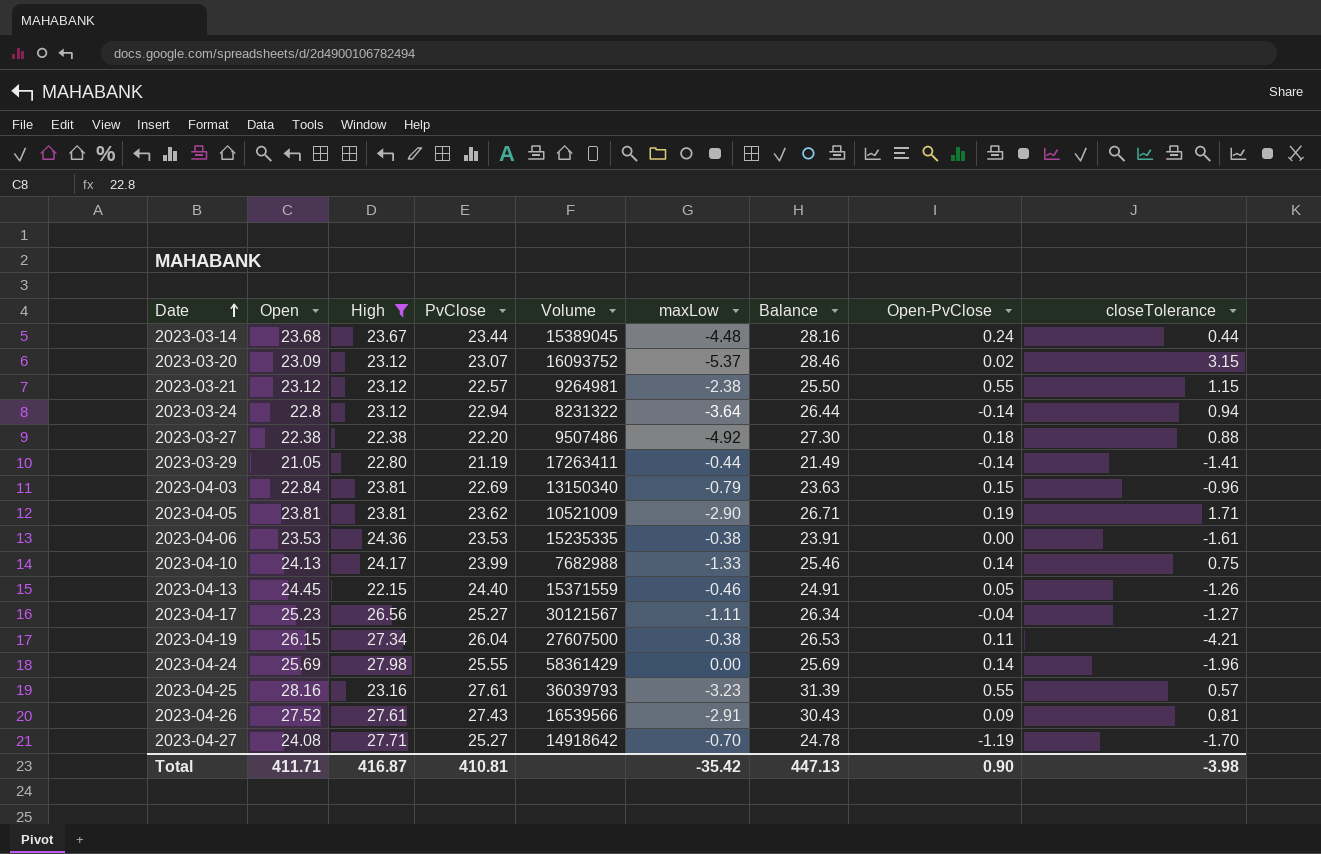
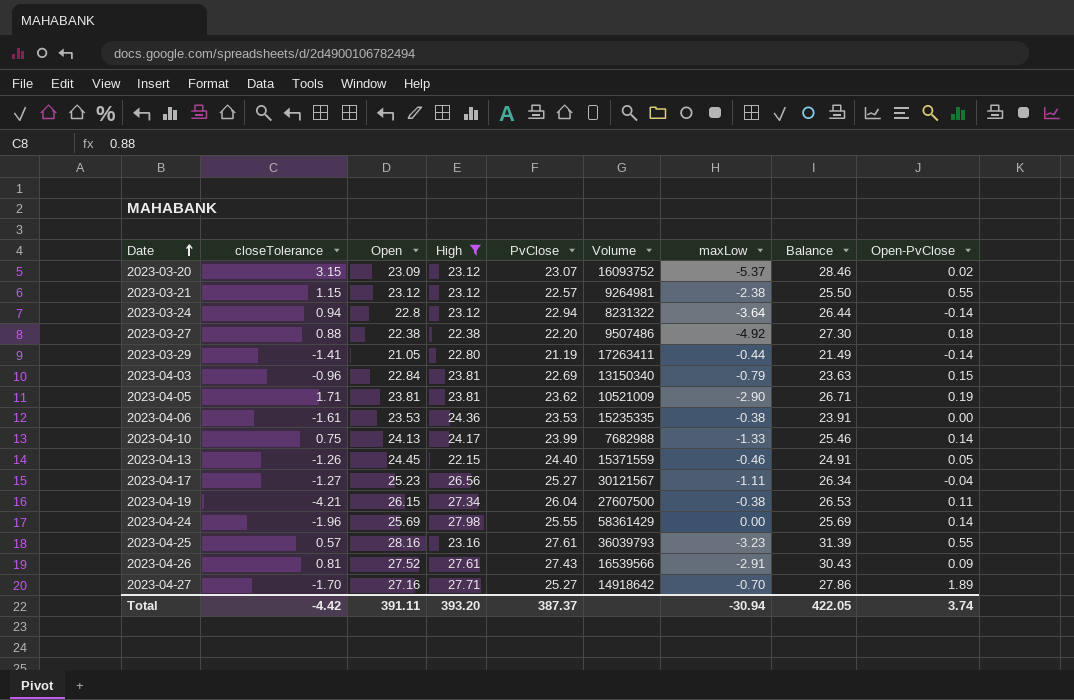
column closeTolerance | position: 9 -> 2
row 2023-03-14: 23.68 | 23.67 | 23.44 | 15389045 | -4.48 | 28.16 | 0.24 | 0.44 -> none
2023-04-27 | Open: 24.08 -> 27.16
2023-04-27 | Balance: 24.78 -> 27.86
2023-04-27 | Open-PvClose: -1.19 -> 1.89
Total | closeTolerance: -3.98 -> -4.42
Total | Open: 411.71 -> 391.11
Total | High: 416.87 -> 393.20
Total | PvClose: 410.81 -> 387.37
Total | maxLow: -35.42 -> -30.94
Total | Balance: 447.13 -> 422.05
Total | Open-PvClose: 0.90 -> 3.74

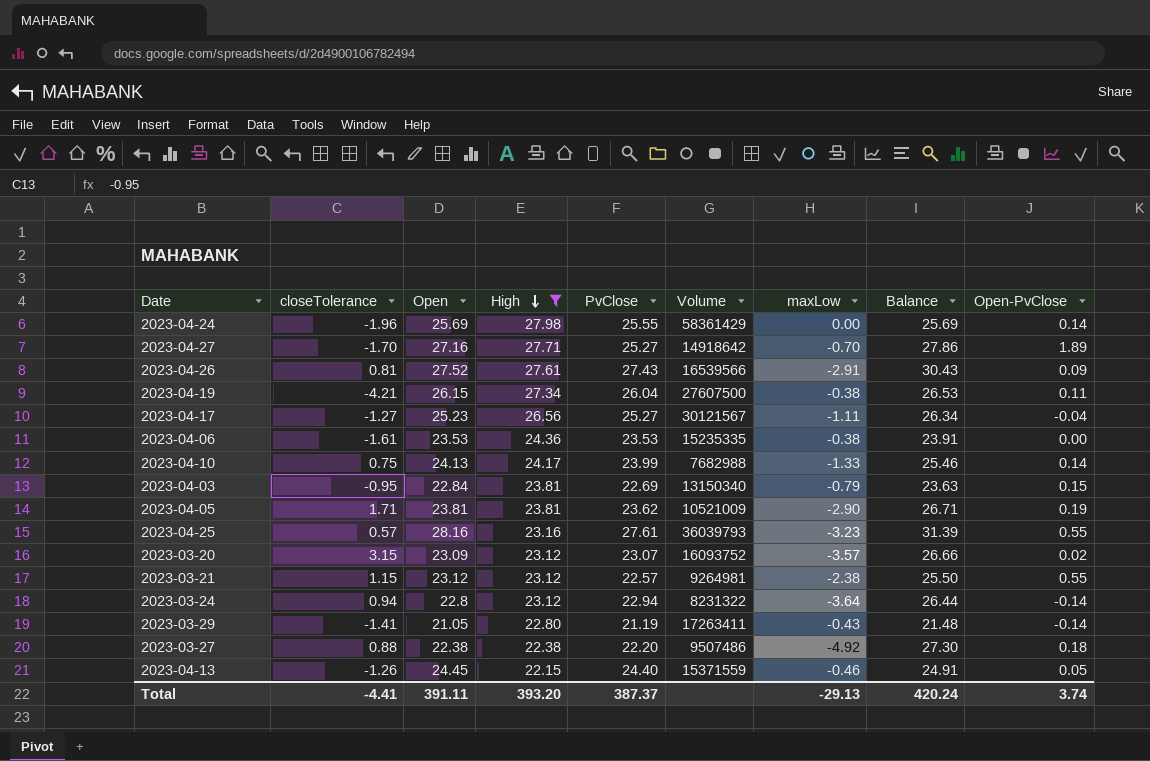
row order: Date ascending -> High descending
2023-04-03 | closeTolerance: -0.96 -> -0.95
2023-03-20 | maxLow: -5.37 -> -3.57
2023-03-20 | Balance: 28.46 -> 26.66
2023-03-29 | maxLow: -0.44 -> -0.43
2023-03-29 | Balance: 21.49 -> 21.48
Total | closeTolerance: -4.42 -> -4.41
Total | maxLow: -30.94 -> -29.13
Total | Balance: 422.05 -> 420.24

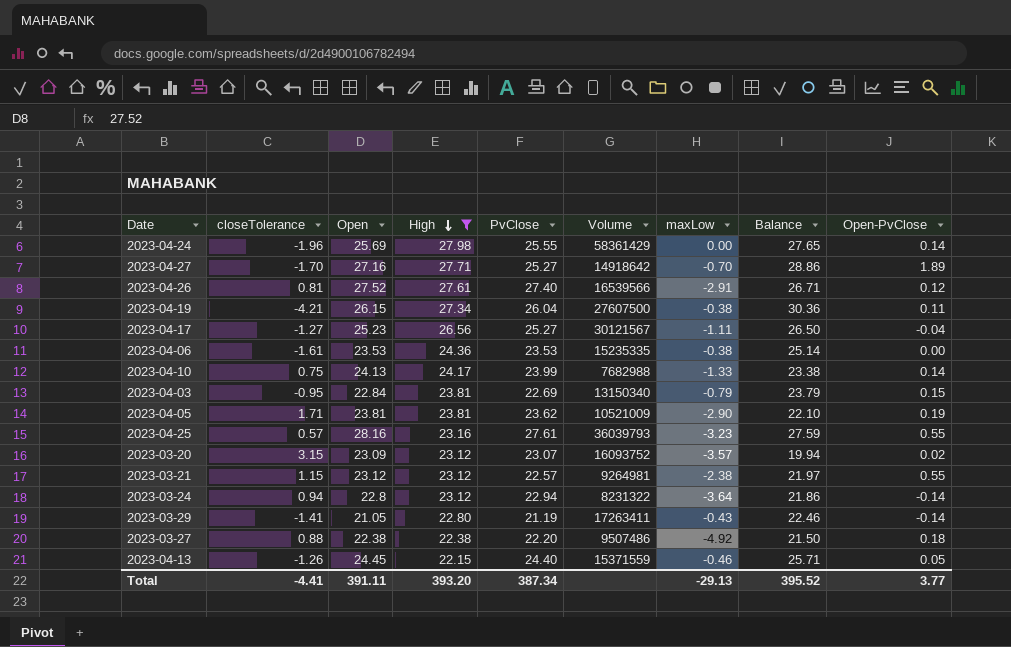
column Balance | formula: [Open] - [maxLow] -> [Open] - [closeTolerance]
2023-04-26 | PvClose: 27.43 -> 27.40
2023-04-26 | Open-PvClose: 0.09 -> 0.12
Total | PvClose: 387.37 -> 387.34
Total | Balance: 420.24 -> 395.52
Total | Open-PvClose: 3.74 -> 3.77

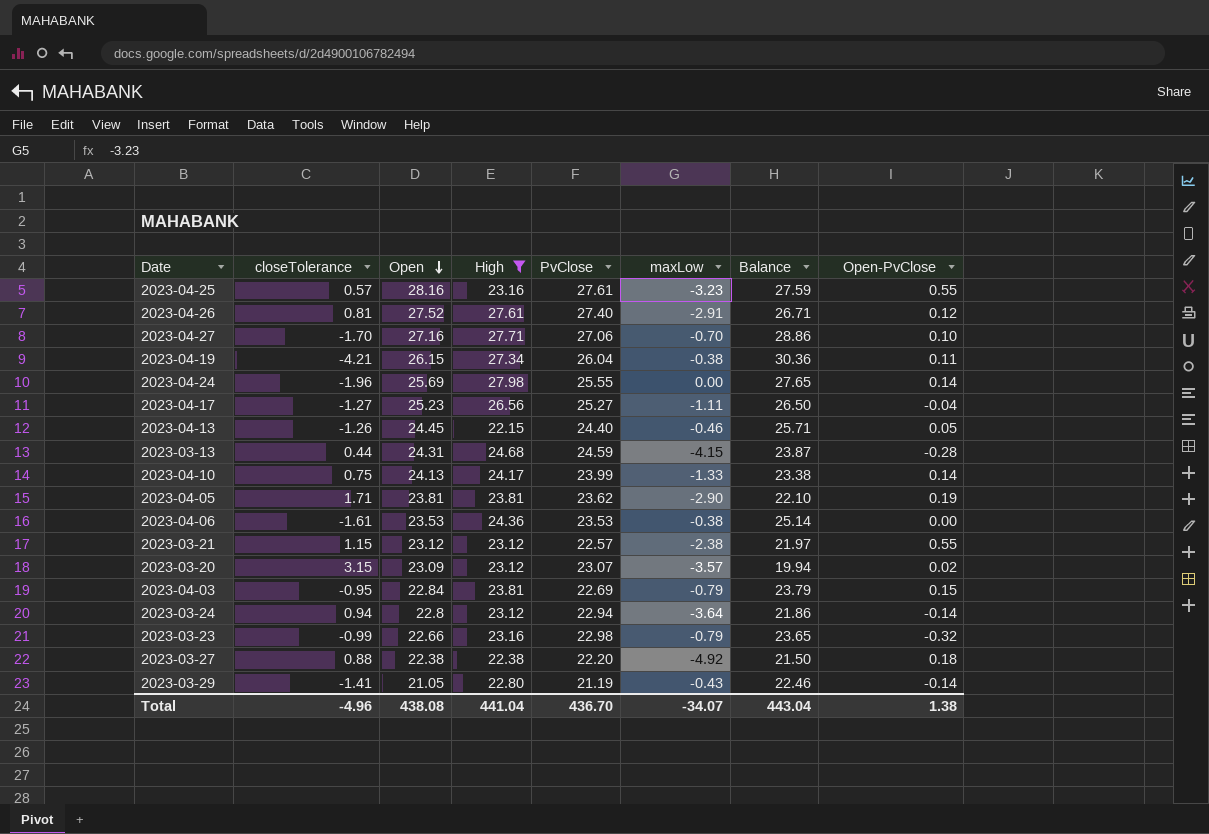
row order: High descending -> Open descending
column Volume | position: 6 -> none
2023-04-27 | PvClose: 25.27 -> 27.06
2023-04-27 | Open-PvClose: 1.89 -> 0.10
row 2023-03-13: none -> 0.44 | 24.31 | 24.68 | 24.59 | -4.15 | 23.87 | -0.28
row 2023-03-23: none -> -0.99 | 22.66 | 23.16 | 22.98 | -0.79 | 23.65 | -0.32
Total | closeTolerance: -4.41 -> -4.96
Total | Open: 391.11 -> 438.08
Total | High: 393.20 -> 441.04
Total | PvClose: 387.34 -> 436.70
Total | maxLow: -29.13 -> -34.07
Total | Balance: 395.52 -> 443.04
Total | Open-PvClose: 3.77 -> 1.38

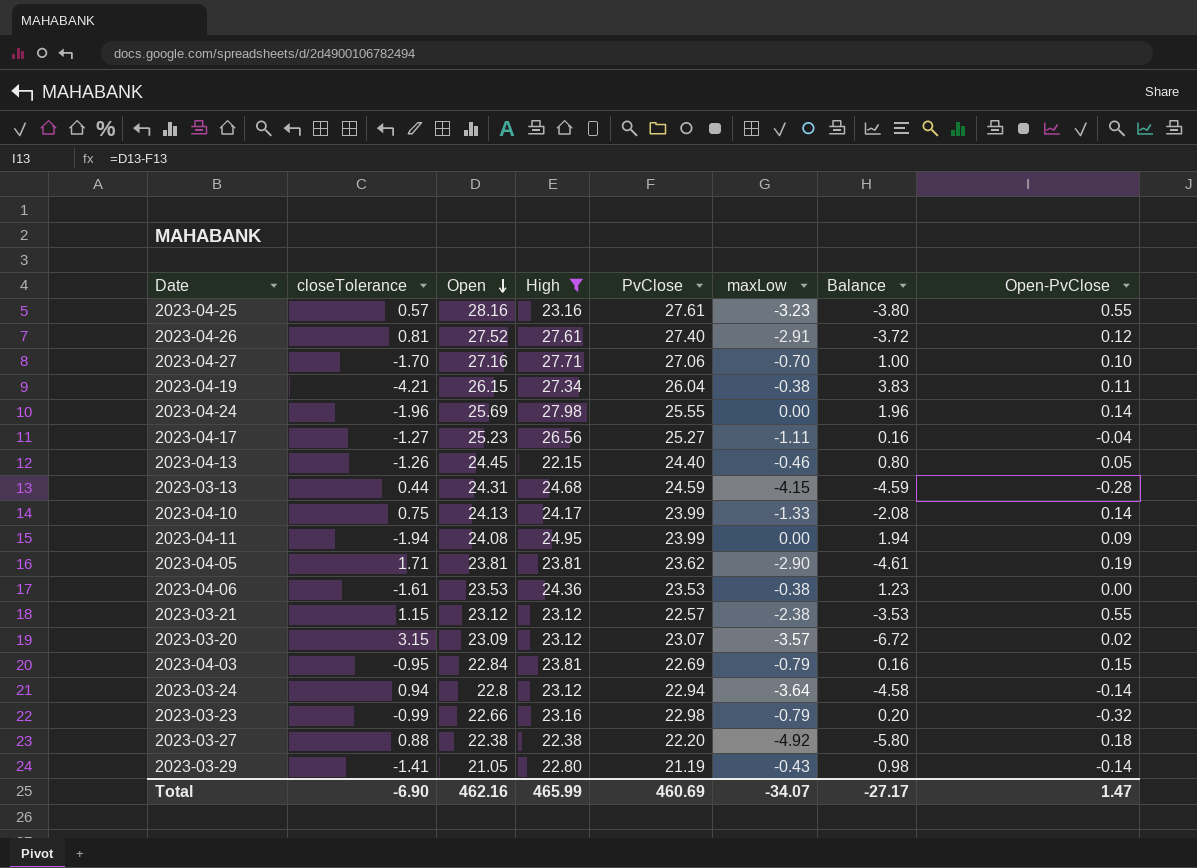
column Balance | formula: [Open] - [closeTolerance] -> [maxLow] - [closeTolerance]
row 2023-04-11: none -> -1.94 | 24.08 | 24.95 | 23.99 | 0.00 | 1.94 | 0.09
Total | closeTolerance: -4.96 -> -6.90
Total | Open: 438.08 -> 462.16
Total | High: 441.04 -> 465.99
Total | PvClose: 436.70 -> 460.69
Total | Balance: 443.04 -> -27.17
Total | Open-PvClose: 1.38 -> 1.47

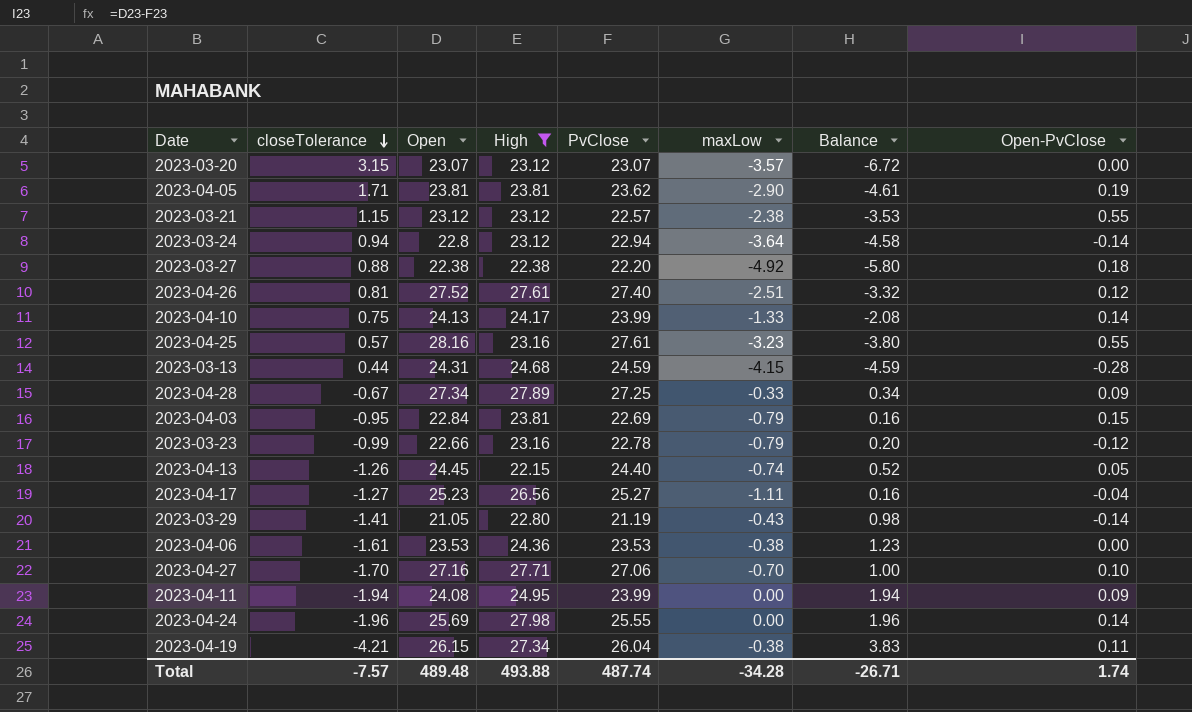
row order: Open descending -> closeTolerance descending
2023-03-20 | Open: 23.09 -> 23.07
2023-03-20 | Open-PvClose: 0.02 -> 0.00
2023-04-26 | maxLow: -2.91 -> -2.51
2023-04-26 | Balance: -3.72 -> -3.32
row 2023-04-28: none -> -0.67 | 27.34 | 27.89 | 27.25 | -0.33 | 0.34 | 0.09
2023-03-23 | PvClose: 22.98 -> 22.78
2023-03-23 | Open-PvClose: -0.32 -> -0.12
2023-04-13 | maxLow: -0.46 -> -0.74
2023-04-13 | Balance: 0.80 -> 0.52
Total | closeTolerance: -6.90 -> -7.57
Total | Open: 462.16 -> 489.48
Total | High: 465.99 -> 493.88
Total | PvClose: 460.69 -> 487.74
Total | maxLow: -34.07 -> -34.28
Total | Balance: -27.17 -> -26.71
Total | Open-PvClose: 1.47 -> 1.74

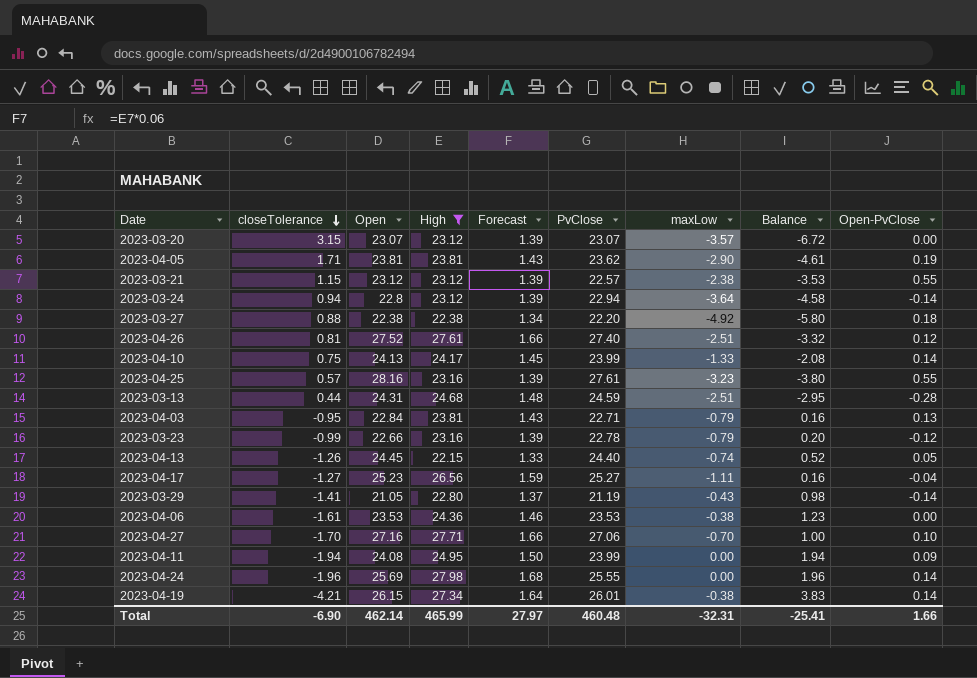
column Forecast | formula: none -> [High] * 0.06
row 2023-04-28: -0.67 | 27.34 | 27.89 | 27.25 | -0.33 | 0.34 | 0.09 -> none
2023-03-13 | maxLow: -4.15 -> -2.51
2023-03-13 | Balance: -4.59 -> -2.95
2023-04-03 | PvClose: 22.69 -> 22.71
2023-04-03 | Open-PvClose: 0.15 -> 0.13
2023-04-19 | PvClose: 26.04 -> 26.01
2023-04-19 | Open-PvClose: 0.11 -> 0.14
Total | closeTolerance: -7.57 -> -6.90
Total | Open: 489.48 -> 462.14
Total | High: 493.88 -> 465.99
Total | PvClose: 487.74 -> 460.48
Total | maxLow: -34.28 -> -32.31
Total | Balance: -26.71 -> -25.41
Total | Open-PvClose: 1.74 -> 1.66

